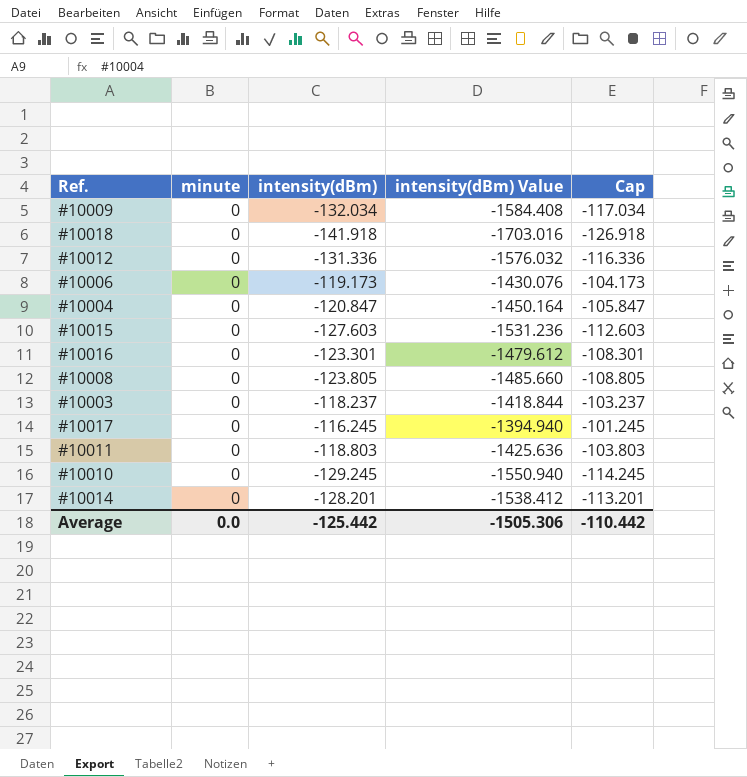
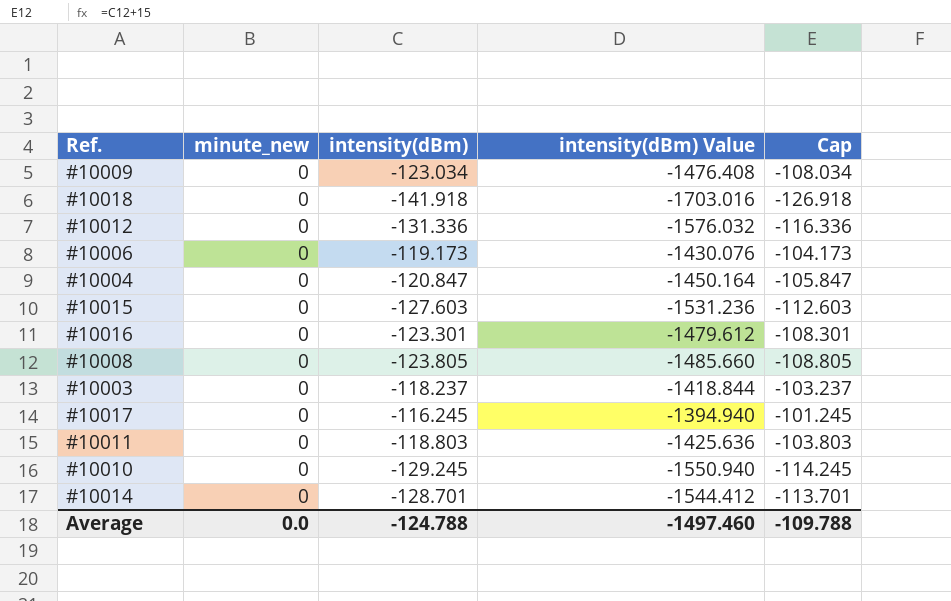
column name: minute -> minute_new
#10009 | intensity(dBm): -132.034 -> -123.034
#10009 | intensity(dBm) Value: -1584.408 -> -1476.408
#10009 | Cap: -117.034 -> -108.034
#10014 | intensity(dBm): -128.201 -> -128.701
#10014 | intensity(dBm) Value: -1538.412 -> -1544.412
#10014 | Cap: -113.201 -> -113.701
Average | intensity(dBm): -125.442 -> -124.788
Average | intensity(dBm) Value: -1505.306 -> -1497.460
Average | Cap: -110.442 -> -109.788

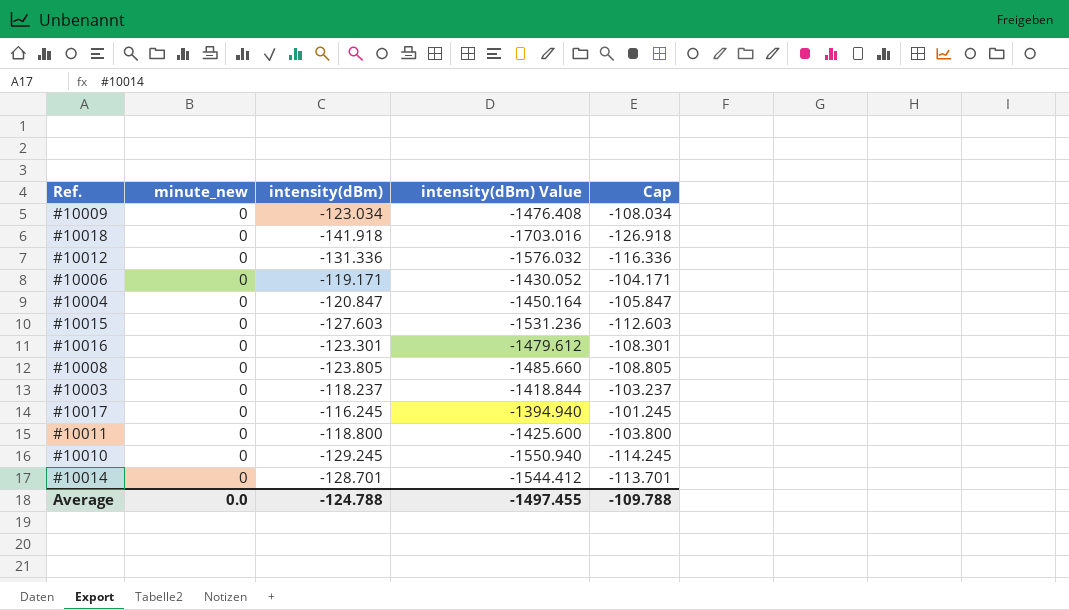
#10006 | intensity(dBm): -119.173 -> -119.171
#10006 | intensity(dBm) Value: -1430.076 -> -1430.052
#10006 | Cap: -104.173 -> -104.171
#10011 | intensity(dBm): -118.803 -> -118.800
#10011 | intensity(dBm) Value: -1425.636 -> -1425.600
#10011 | Cap: -103.803 -> -103.800
Average | intensity(dBm) Value: -1497.460 -> -1497.455

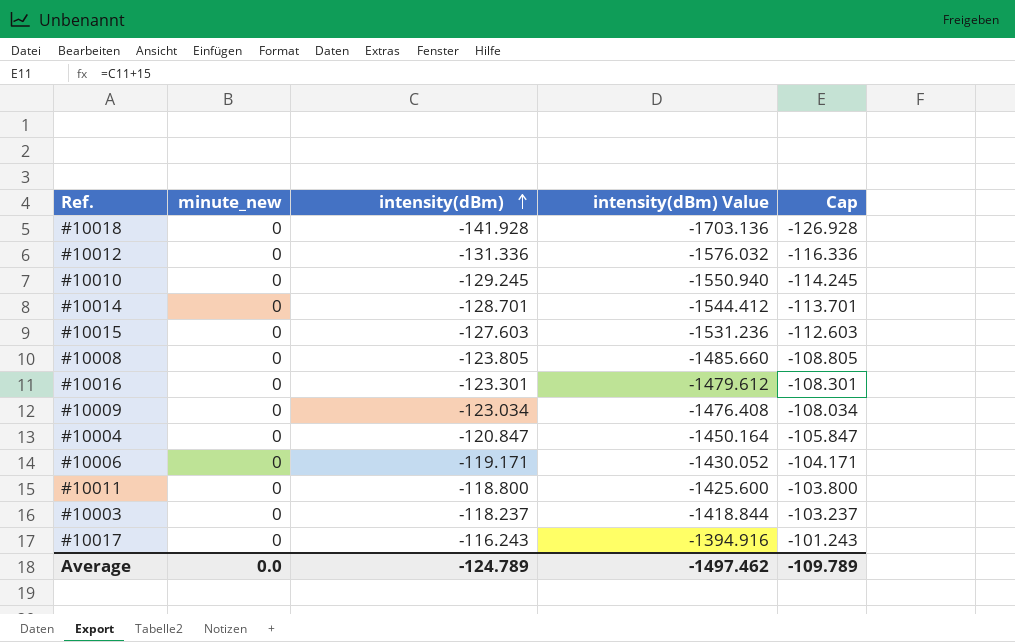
row order: none -> intensity(dBm) ascending
#10018 | intensity(dBm): -141.918 -> -141.928
#10018 | intensity(dBm) Value: -1703.016 -> -1703.136
#10018 | Cap: -126.918 -> -126.928
#10017 | intensity(dBm): -116.245 -> -116.243
#10017 | intensity(dBm) Value: -1394.940 -> -1394.916
#10017 | Cap: -101.245 -> -101.243
Average | intensity(dBm): -124.788 -> -124.789
Average | intensity(dBm) Value: -1497.455 -> -1497.462
Average | Cap: -109.788 -> -109.789

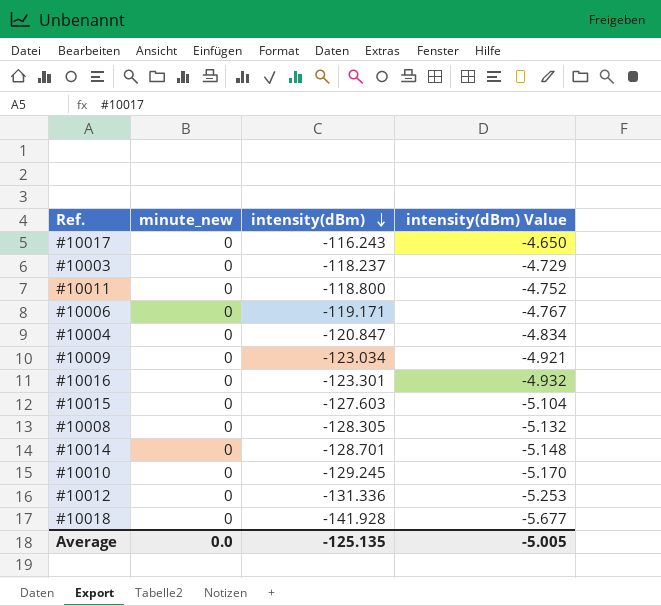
row order: intensity(dBm) ascending -> intensity(dBm) descending
column Cap | formula: [intensity(dBm)] + 15 -> none
column intensity(dBm) Value | formula: [intensity(dBm)] * 12 -> [intensity(dBm)] * 0.04
#10008 | intensity(dBm): -123.805 -> -128.305
Average | intensity(dBm): -124.789 -> -125.135
Average | intensity(dBm) Value: -1497.462 -> -5.005

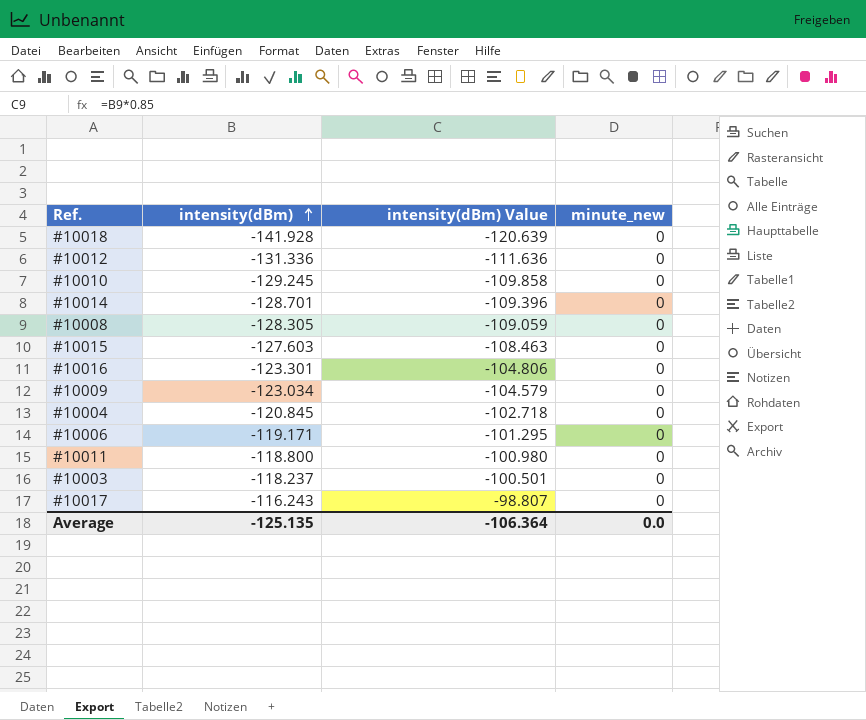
row order: intensity(dBm) descending -> intensity(dBm) ascending
column intensity(dBm) Value | formula: [intensity(dBm)] * 0.04 -> [intensity(dBm)] * 0.85
column minute_new | position: 2 -> 4
#10004 | intensity(dBm): -120.847 -> -120.845
Average | intensity(dBm) Value: -5.005 -> -106.364

